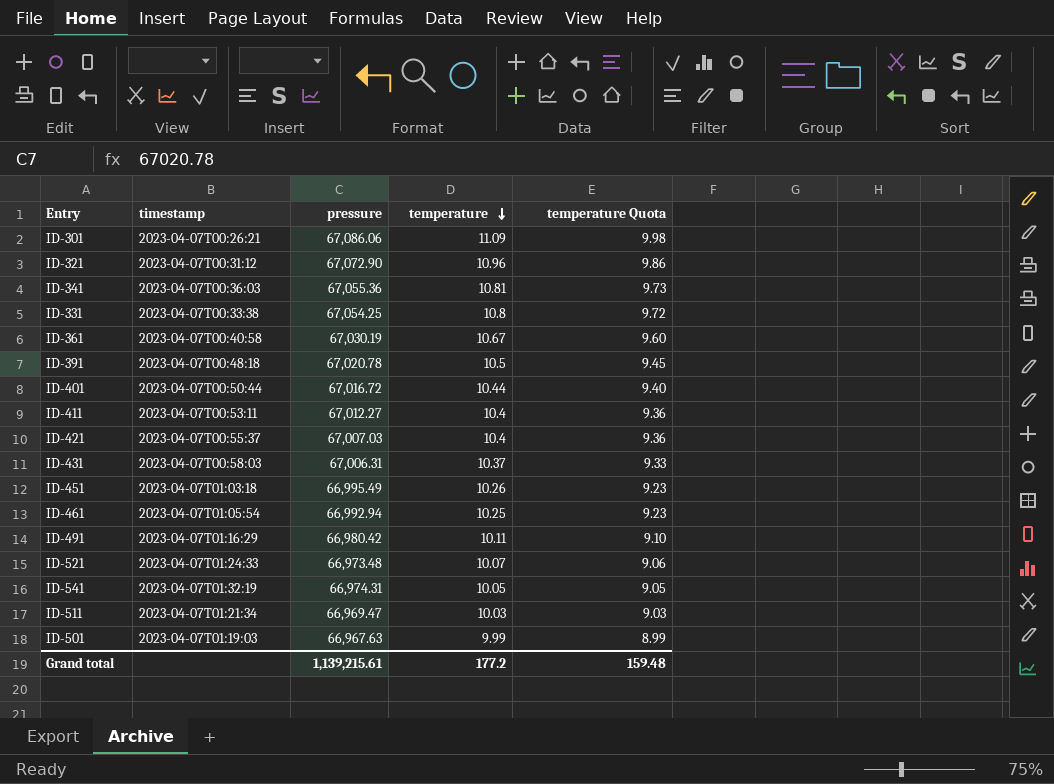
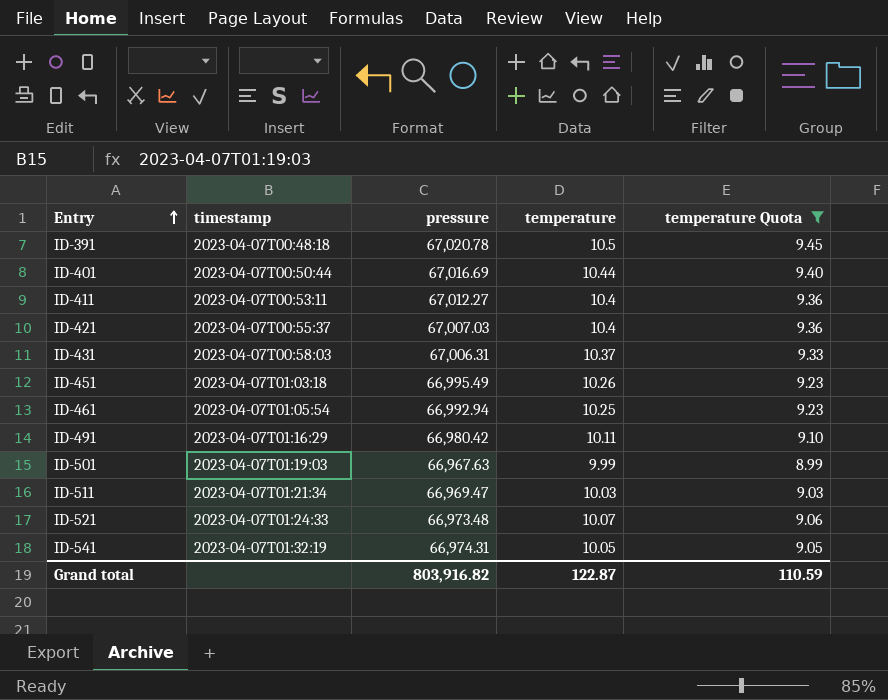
filter: none -> temperature Quota <= 9.45
row order: temperature descending -> Entry ascending
ID-401 | pressure: 67,016.72 -> 67,016.69
Grand total | pressure: 1,139,215.61 -> 803,916.82
Grand total | temperature: 177.2 -> 122.87
Grand total | temperature Quota: 159.48 -> 110.59

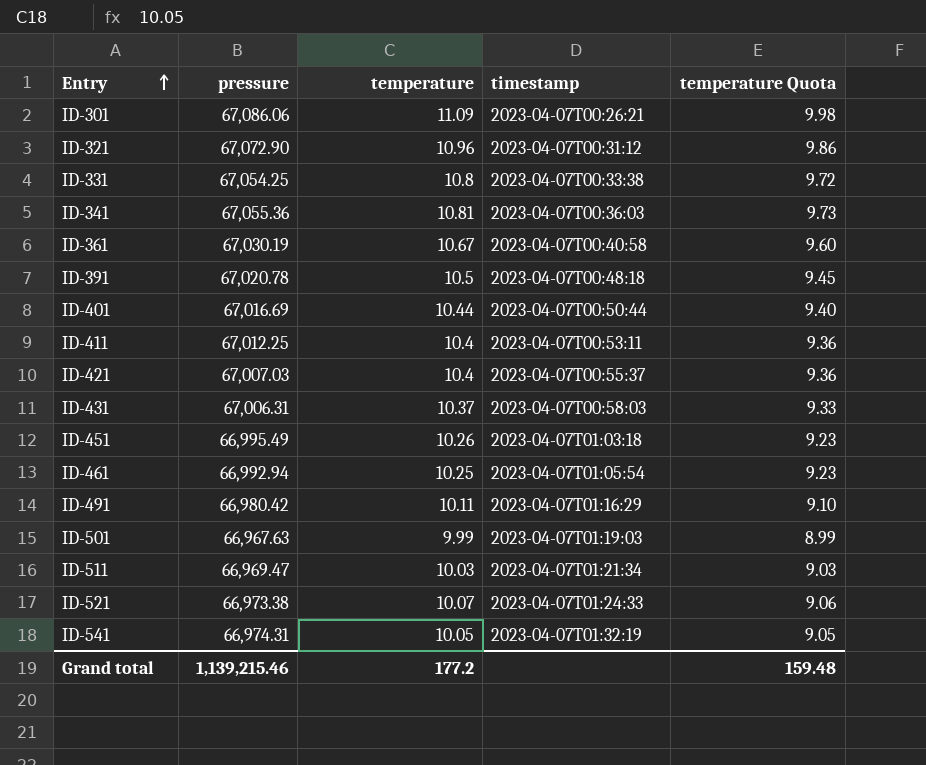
filter: temperature Quota <= 9.45 -> none
column timestamp | position: 2 -> 4
ID-411 | pressure: 67,012.27 -> 67,012.25
ID-521 | pressure: 66,973.48 -> 66,973.38
Grand total | pressure: 803,916.82 -> 1,139,215.46
Grand total | temperature: 122.87 -> 177.2
Grand total | temperature Quota: 110.59 -> 159.48

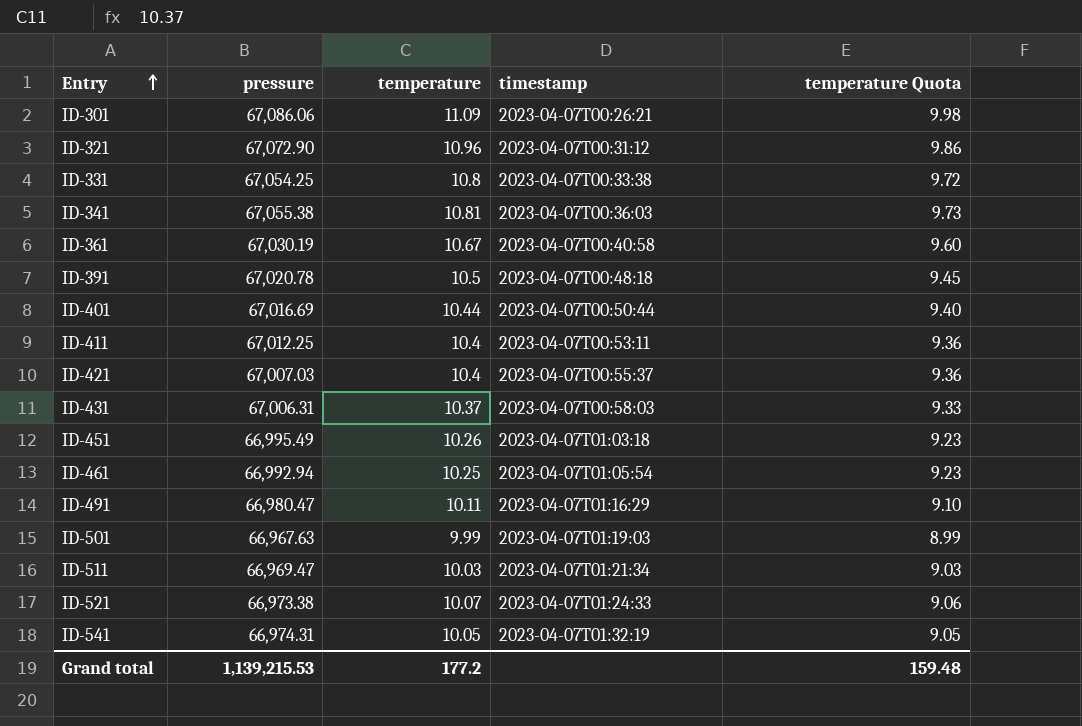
ID-341 | pressure: 67,055.36 -> 67,055.38
ID-491 | pressure: 66,980.42 -> 66,980.47
Grand total | pressure: 1,139,215.46 -> 1,139,215.53

